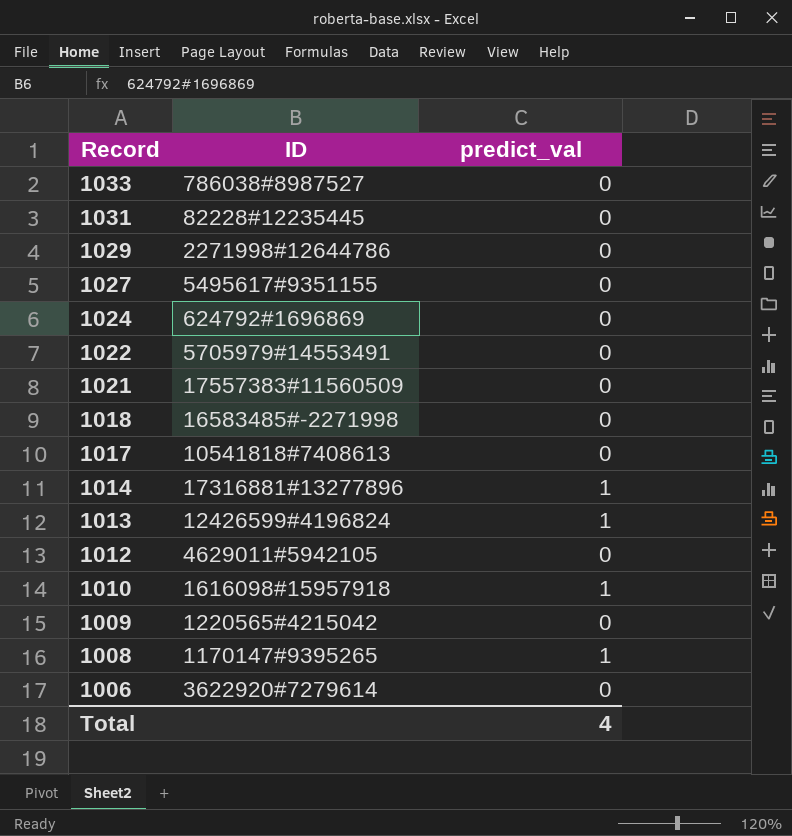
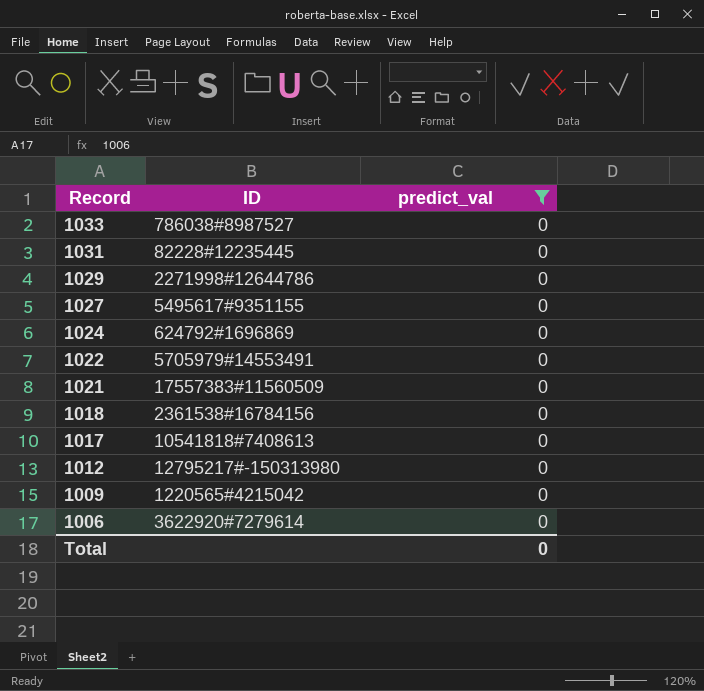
filter: none -> predict_val = 0
1018 | ID: 16583485#-2271998 -> 2361538#16784156
1012 | ID: 4629011#5942105 -> 12795217#-150313980
Total | predict_val: 4 -> 0

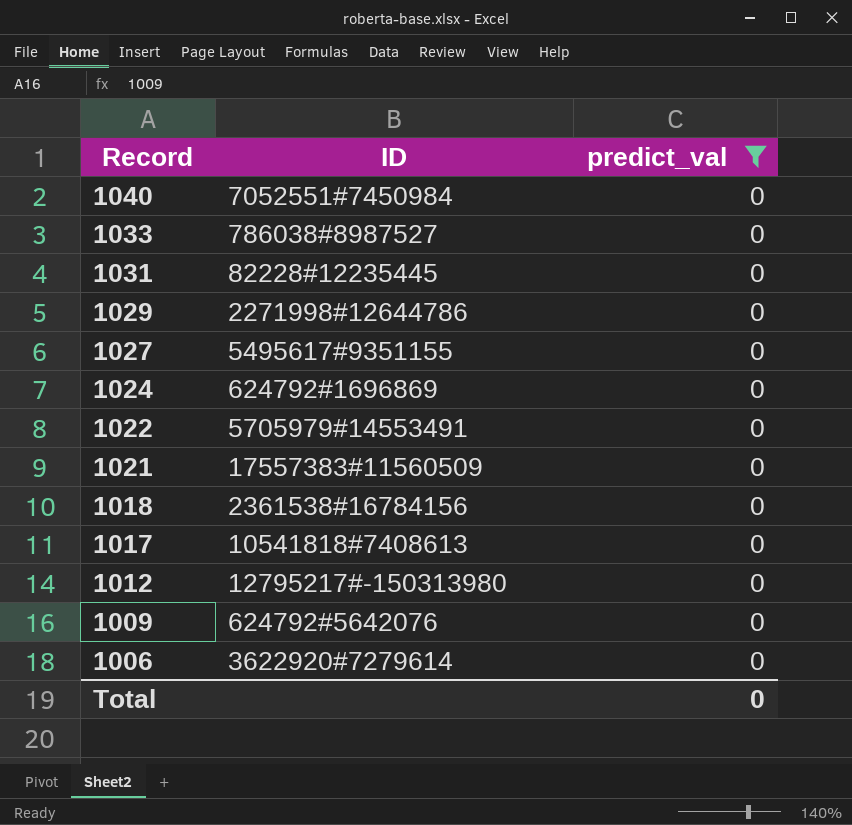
row 1040: none -> 7052551#7450984 | 0
1009 | ID: 1220565#4215042 -> 624792#5642076

